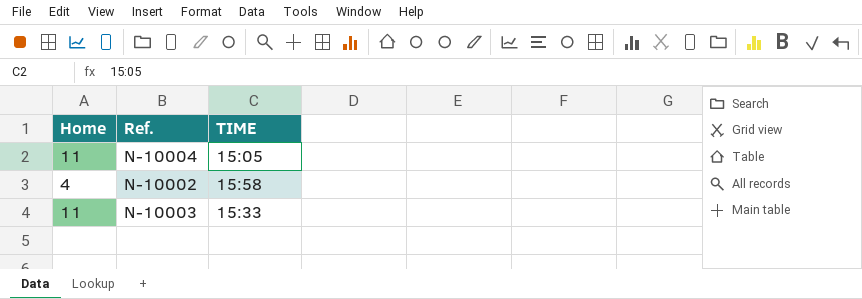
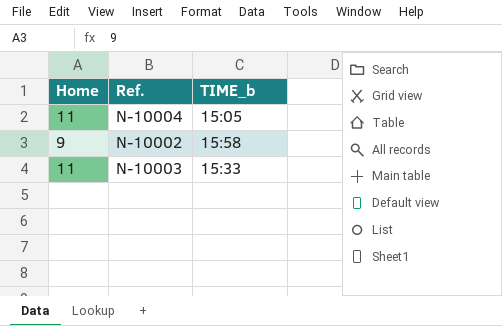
column name: TIME -> TIME_b
N-10002 | Home: 4 -> 9

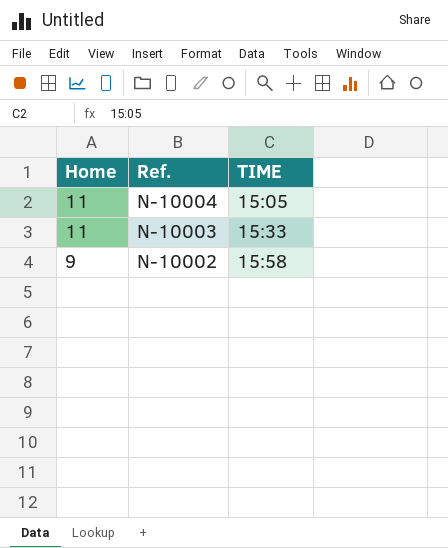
row order: none -> Home descending
column name: TIME_b -> TIME

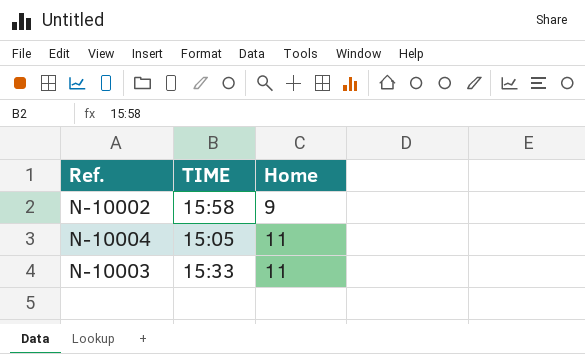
row order: Home descending -> Home ascending
column Home | position: 1 -> 3

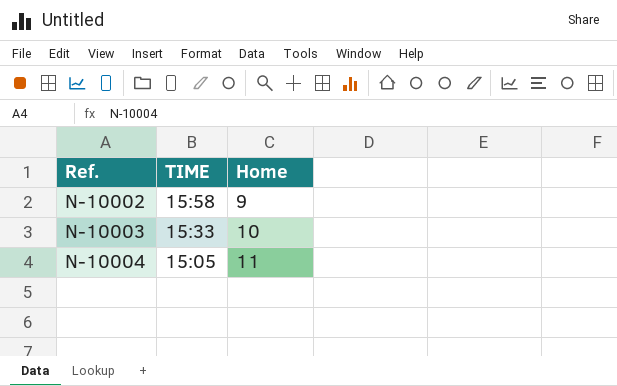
row order: Home ascending -> Ref. ascending
N-10003 | Home: 11 -> 10

